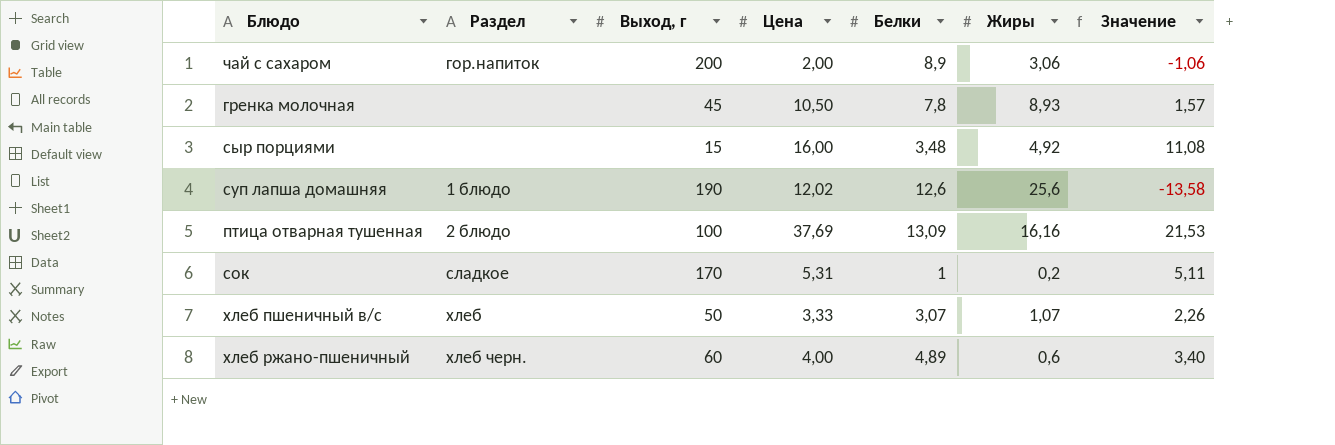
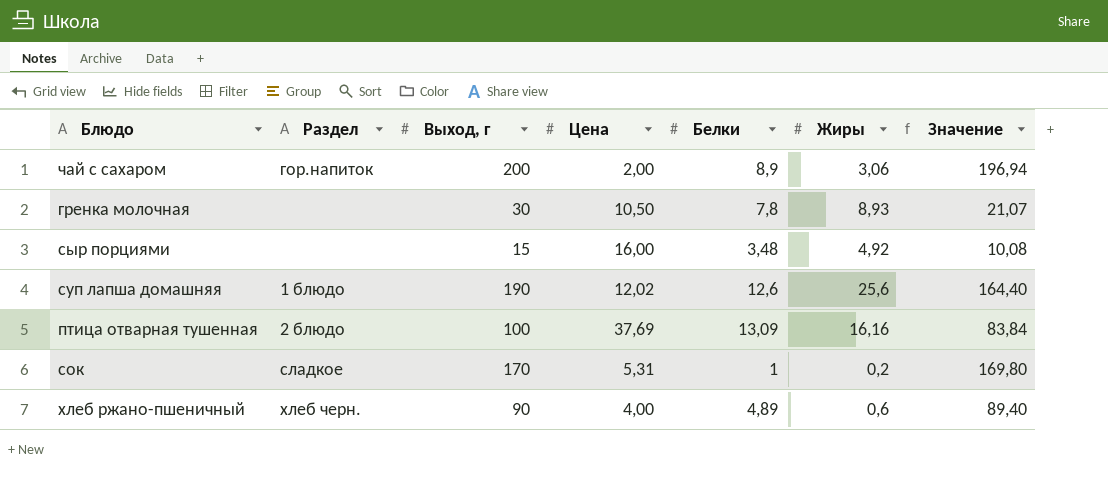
column Значение | formula: [Цена] - [Жиры] -> [Выход, г] - [Жиры]
row хлеб пшеничный в/с: хлеб | 50 | 3,33 | 3,07 | 1,07 | 2,26 -> none
гренка молочная | Выход, г: 45 -> 30
хлеб ржано-пшеничный | Выход, г: 60 -> 90

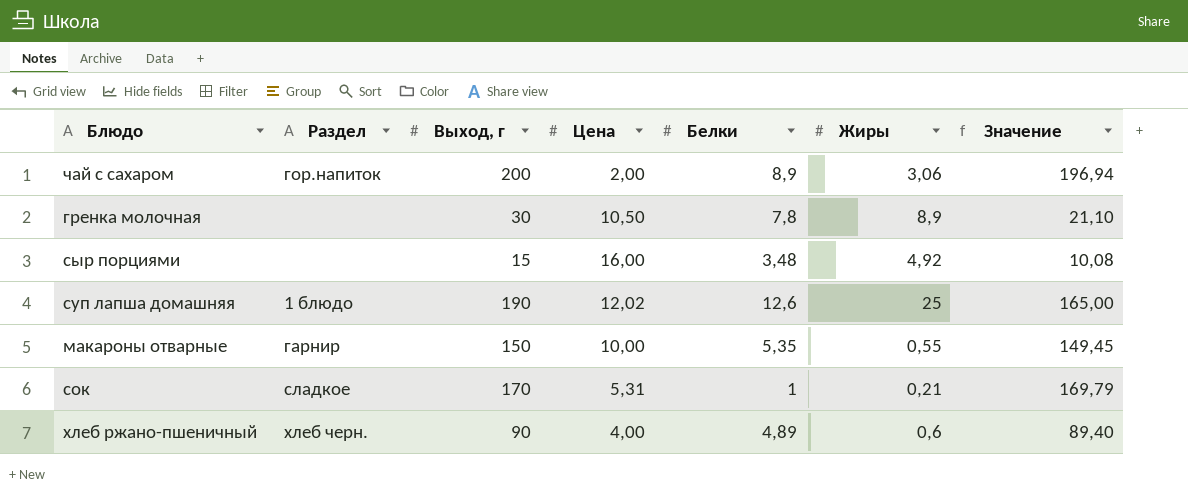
row птица отварная тушенная: 2 блюдо | 100 | 37,69 | 13,09 | 16,16 | 83,84 -> none
гренка молочная | Жиры: 8,93 -> 8,9
гренка молочная | Значение: 21,07 -> 21,10
суп лапша домашняя | Жиры: 25,6 -> 25
суп лапша домашняя | Значение: 164,40 -> 165,00
row макароны отварные: none -> гарнир | 150 | 10,00 | 5,35 | 0,55 | 149,45
сок | Жиры: 0,2 -> 0,21
сок | Значение: 169,80 -> 169,79

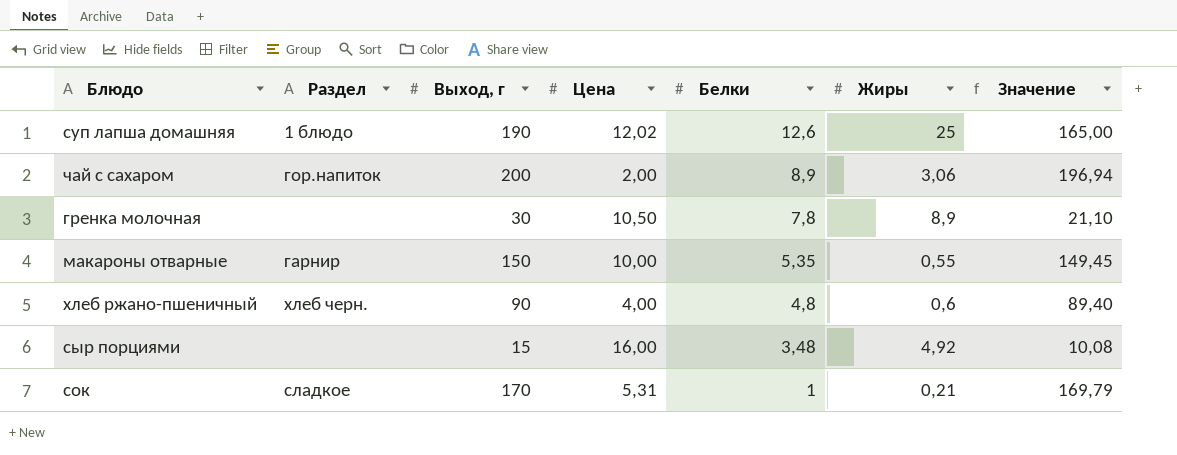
row order: none -> Белки descending
хлеб ржано-пшеничный | Белки: 4,89 -> 4,8

